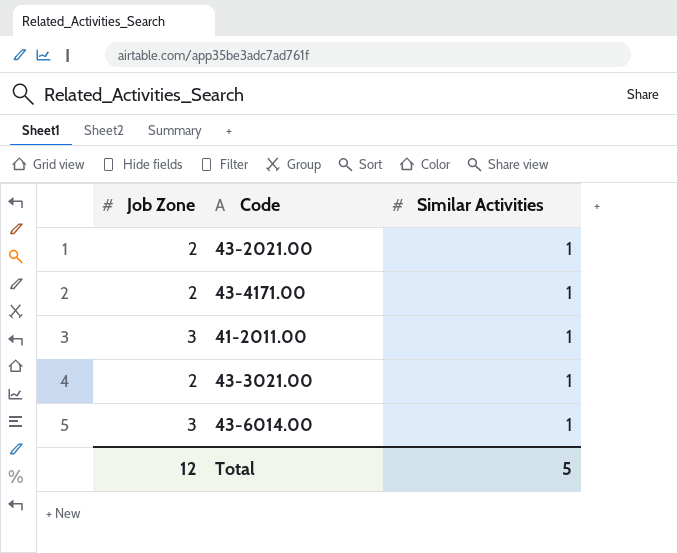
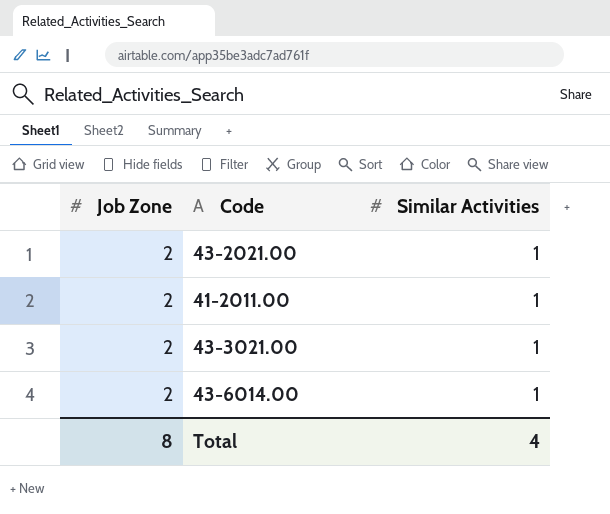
row 43-4171.00: 2 | 1 -> none
41-2011.00 | Job Zone: 3 -> 2
43-6014.00 | Job Zone: 3 -> 2
Total | Job Zone: 12 -> 8
Total | Similar Activities: 5 -> 4

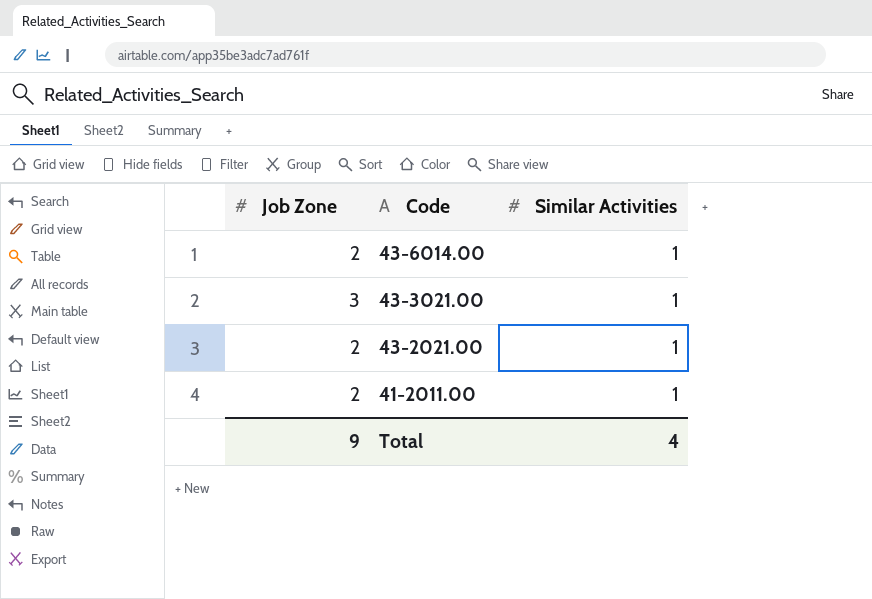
row order: none -> Code descending
43-3021.00 | Job Zone: 2 -> 3
Total | Job Zone: 8 -> 9

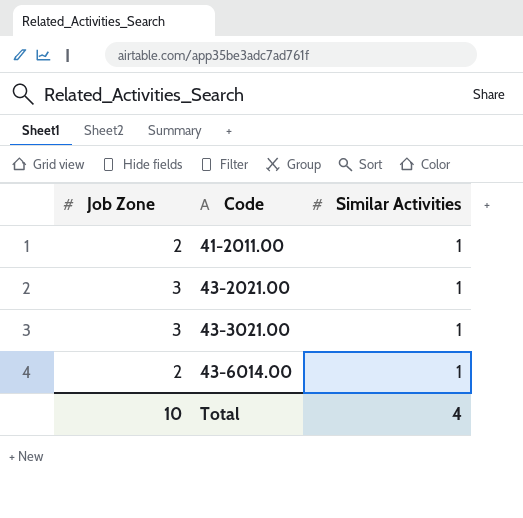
row order: Code descending -> Code ascending
43-2021.00 | Job Zone: 2 -> 3
Total | Job Zone: 9 -> 10

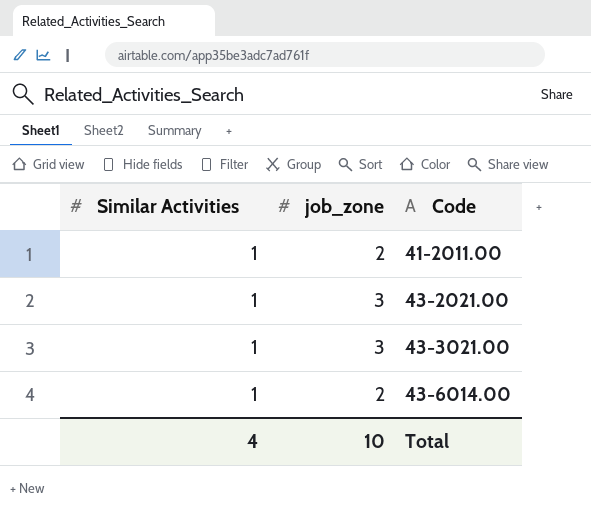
column Similar Activities | position: 3 -> 1
column name: Job Zone -> job_zone

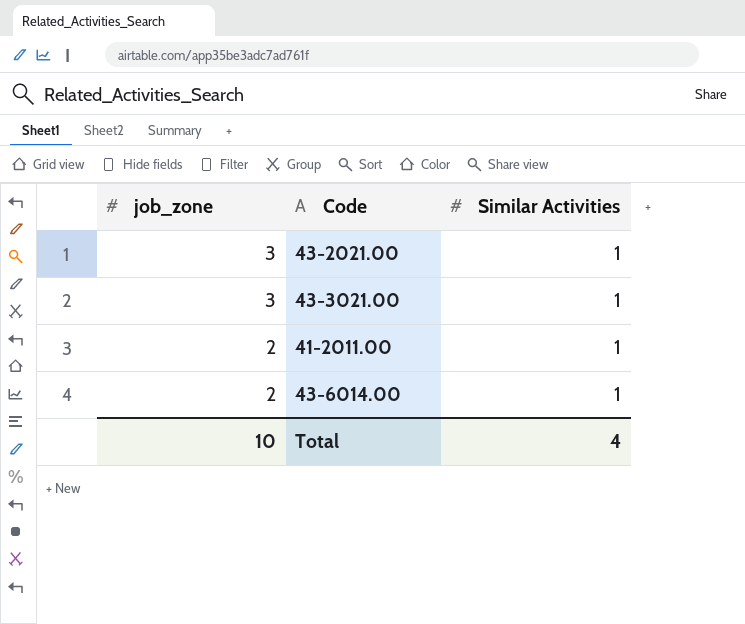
row order: Code ascending -> job_zone descending
column Similar Activities | position: 1 -> 3

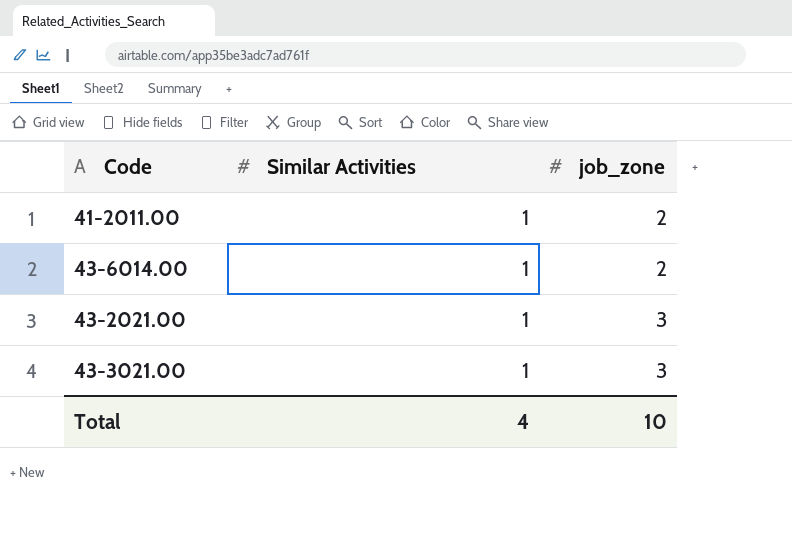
row order: job_zone descending -> job_zone ascending
column job_zone | position: 1 -> 3

